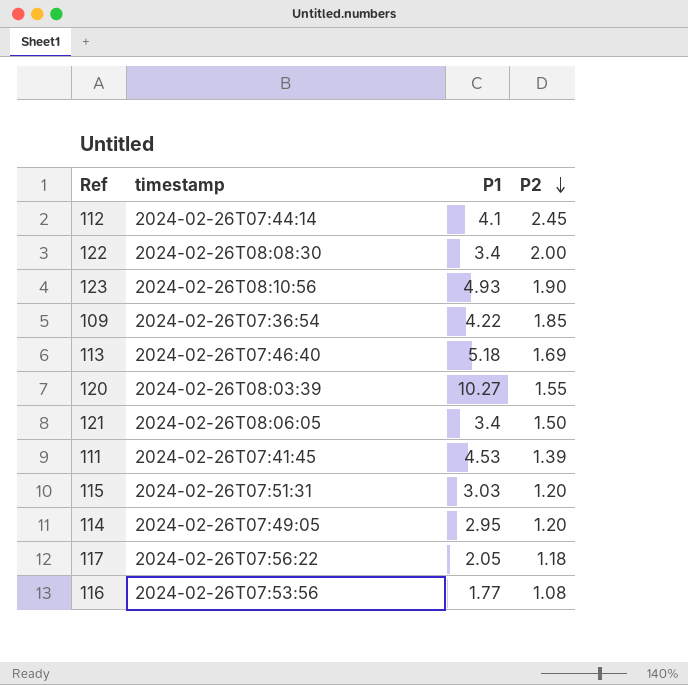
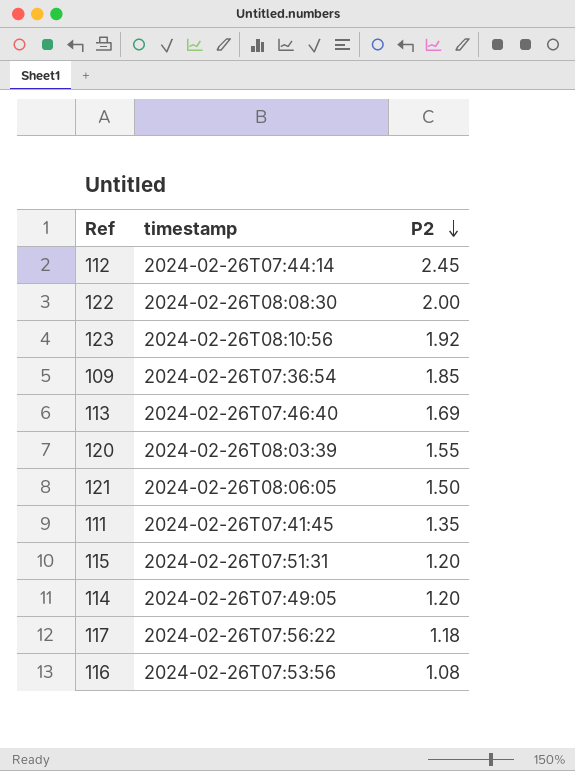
column P1 | position: 3 -> none
123 | P2: 1.90 -> 1.92
111 | P2: 1.39 -> 1.35

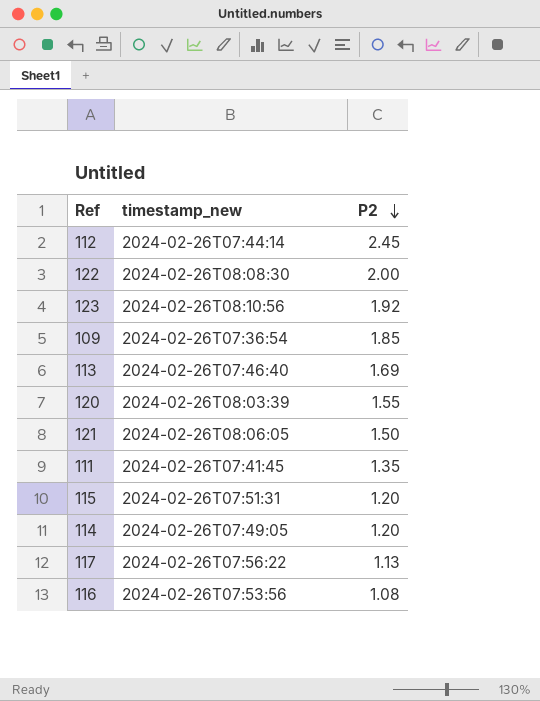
column name: timestamp -> timestamp_new
117 | P2: 1.18 -> 1.13

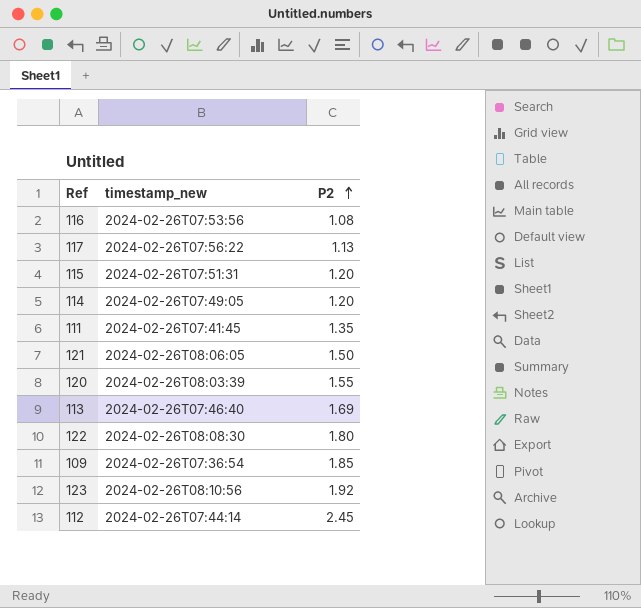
row order: P2 descending -> P2 ascending
122 | P2: 2.00 -> 1.80

